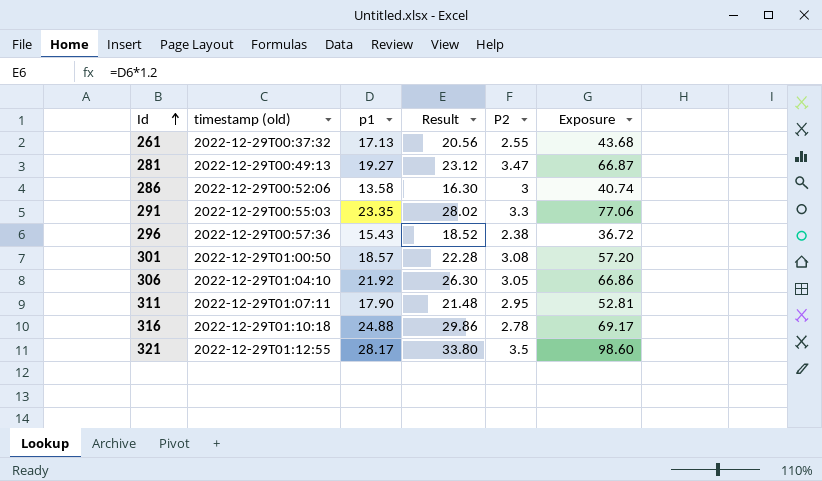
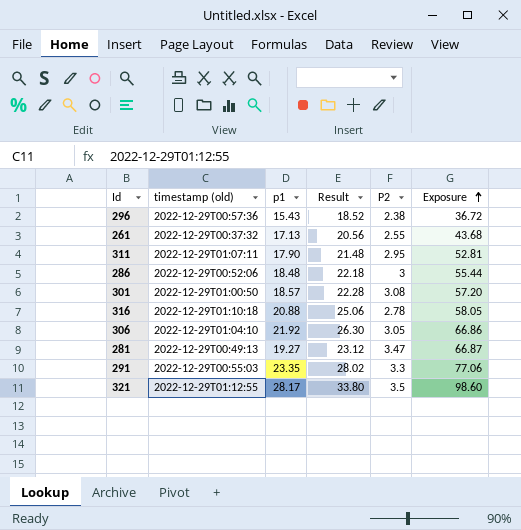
row order: Id ascending -> Exposure ascending
286 | p1: 13.58 -> 18.48
286 | Result: 16.30 -> 22.18
286 | Exposure: 40.74 -> 55.44
316 | p1: 24.88 -> 20.88
316 | Result: 29.86 -> 25.06
316 | Exposure: 69.17 -> 58.05

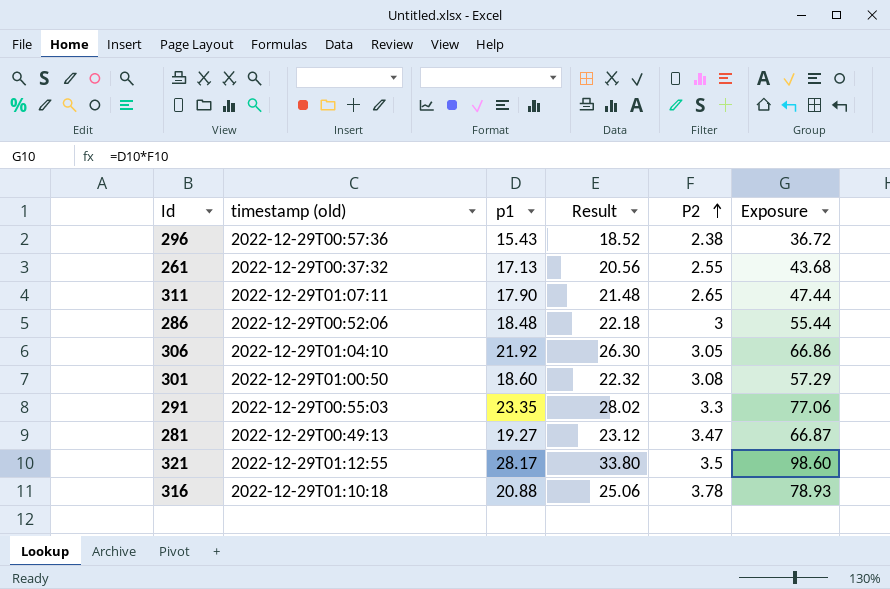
row order: Exposure ascending -> P2 ascending
311 | P2: 2.95 -> 2.65
311 | Exposure: 52.81 -> 47.44
301 | p1: 18.57 -> 18.60
301 | Result: 22.28 -> 22.32
301 | Exposure: 57.20 -> 57.29
316 | P2: 2.78 -> 3.78
316 | Exposure: 58.05 -> 78.93

